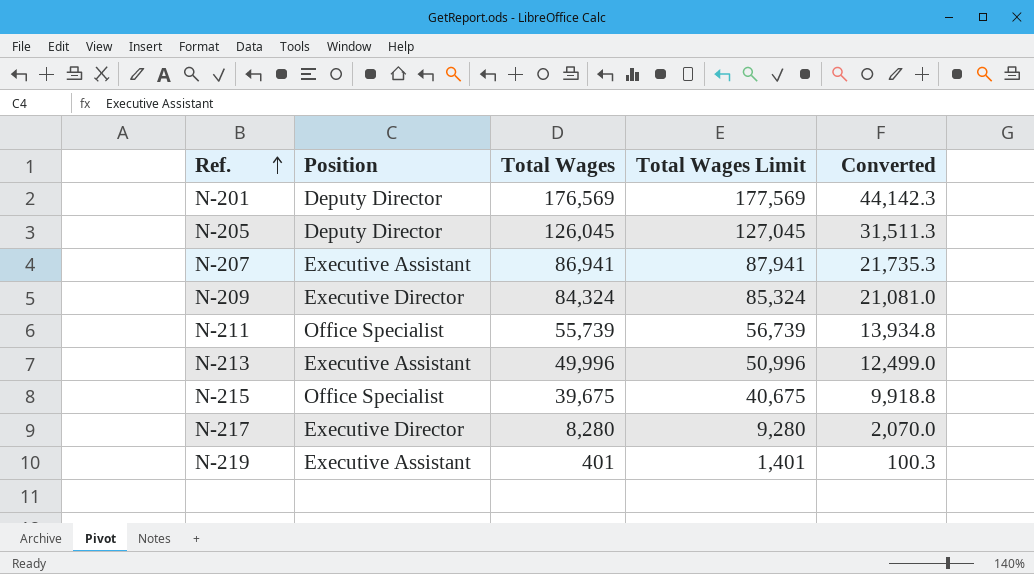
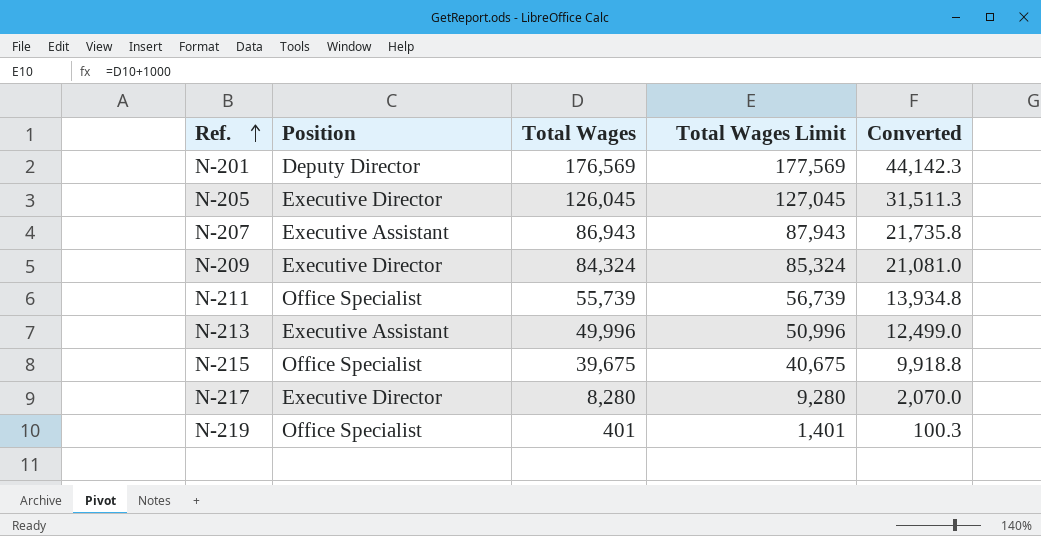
N-205 | Position: Deputy Director -> Executive Director
N-207 | Total Wages: 86,941 -> 86,943
N-207 | Total Wages Limit: 87,941 -> 87,943
N-207 | Converted: 21,735.3 -> 21,735.8
N-219 | Position: Executive Assistant -> Office Specialist

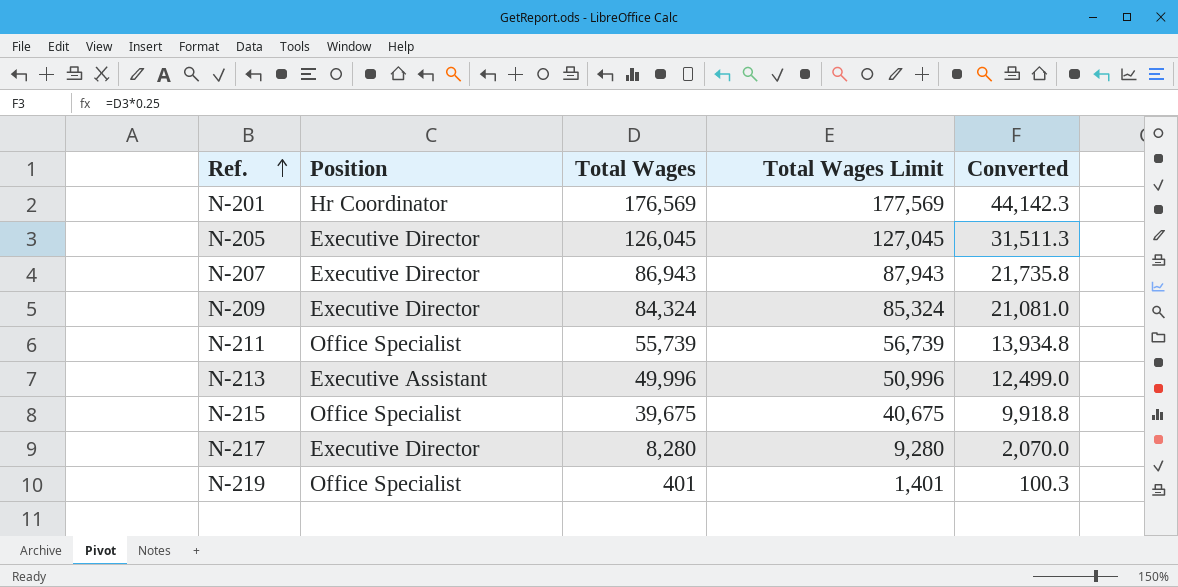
N-201 | Position: Deputy Director -> Hr Coordinator
N-207 | Position: Executive Assistant -> Executive Director

